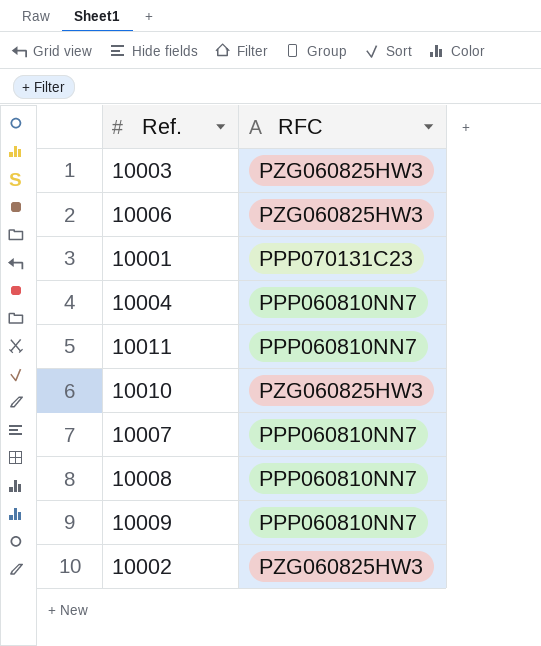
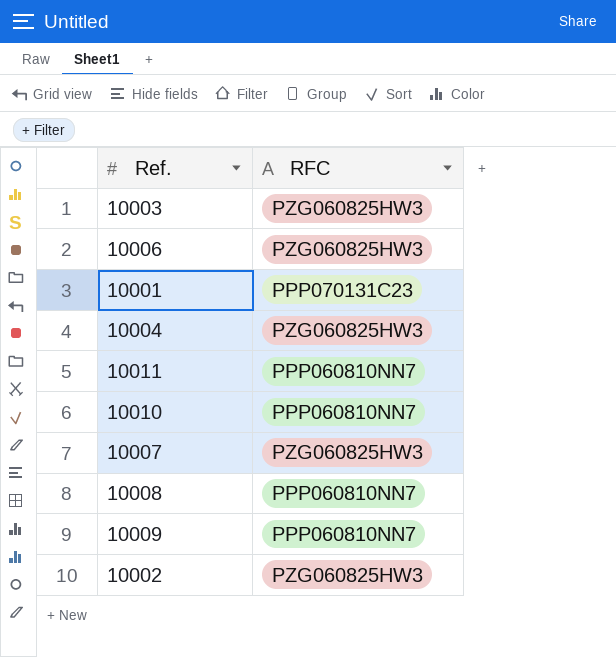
10004 | RFC: PPP060810NN7 -> PZG060825HW3
10010 | RFC: PZG060825HW3 -> PPP060810NN7
10007 | RFC: PPP060810NN7 -> PZG060825HW3

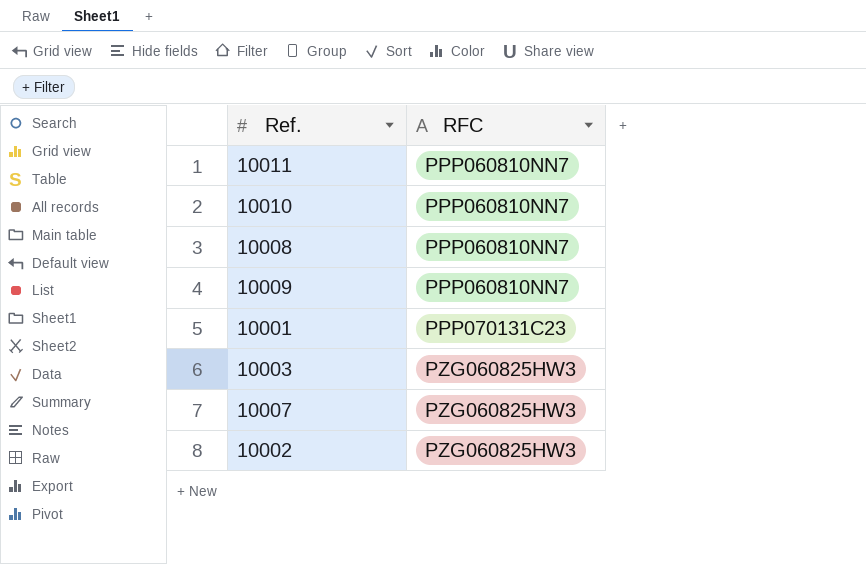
row order: none -> RFC ascending
row 10006: PZG060825HW3 -> none
row 10004: PZG060825HW3 -> none

